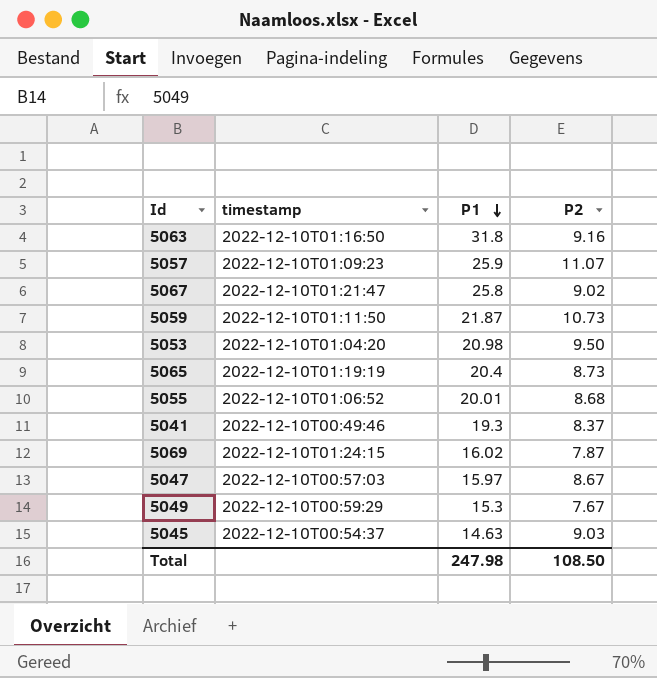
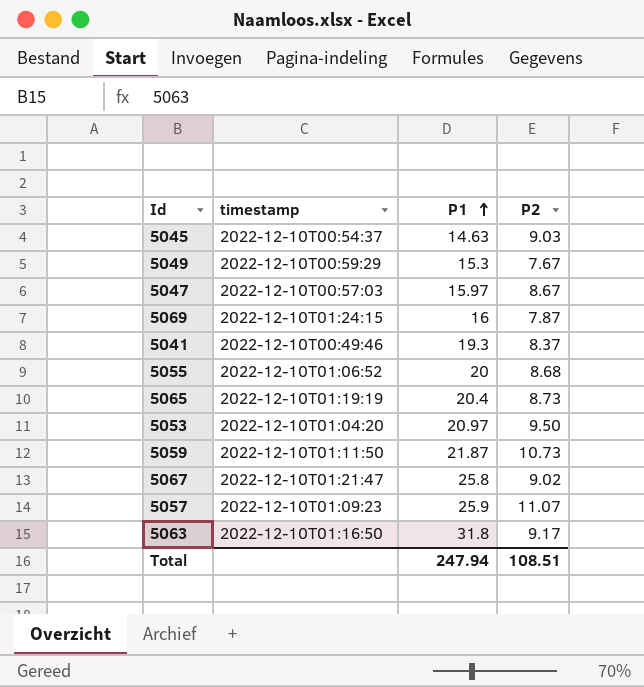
row order: P1 descending -> P1 ascending
5069 | P1: 16.02 -> 16
5055 | P1: 20.01 -> 20
5053 | P1: 20.98 -> 20.97
5063 | P2: 9.16 -> 9.17
Total | P1: 247.98 -> 247.94
Total | P2: 108.50 -> 108.51

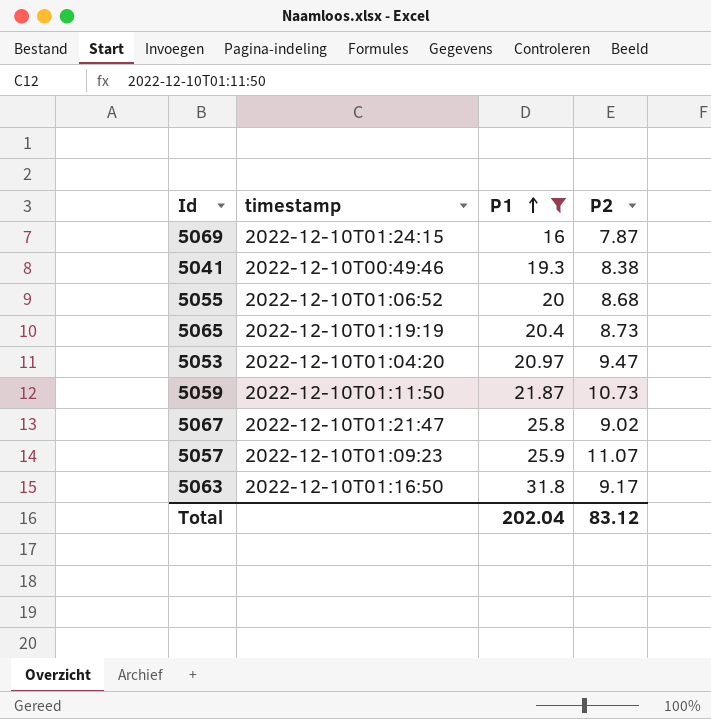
filter: none -> P1 >= 16
5041 | P2: 8.37 -> 8.38
5053 | P2: 9.50 -> 9.47
Total | P1: 247.94 -> 202.04
Total | P2: 108.51 -> 83.12

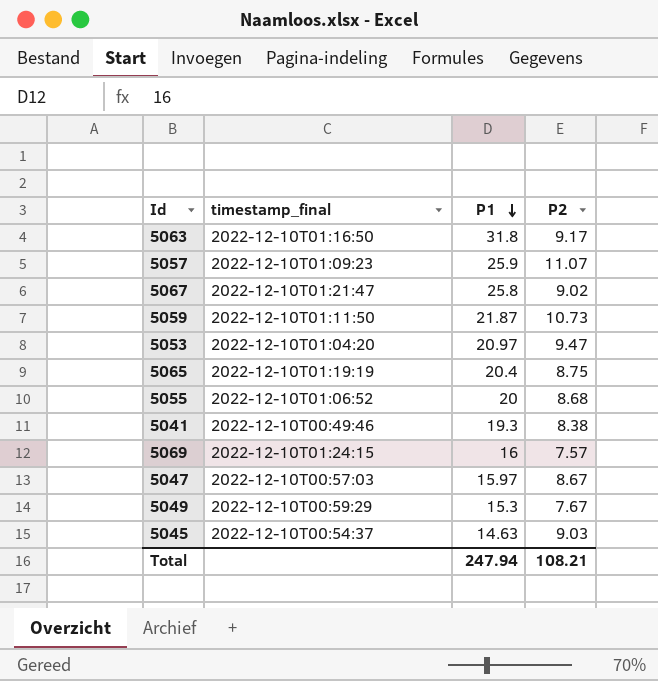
filter: P1 >= 16 -> none
row order: P1 ascending -> P1 descending
column name: timestamp -> timestamp_final
5065 | P2: 8.73 -> 8.75
5069 | P2: 7.87 -> 7.57
Total | P1: 202.04 -> 247.94
Total | P2: 83.12 -> 108.21

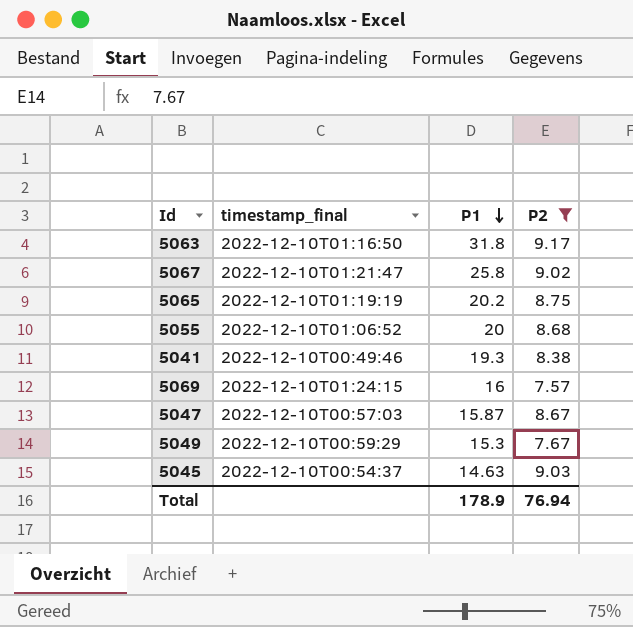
filter: none -> P2 <= 9.17
5065 | P1: 20.4 -> 20.2
5047 | P1: 15.97 -> 15.87
Total | P1: 247.94 -> 178.9
Total | P2: 108.21 -> 76.94

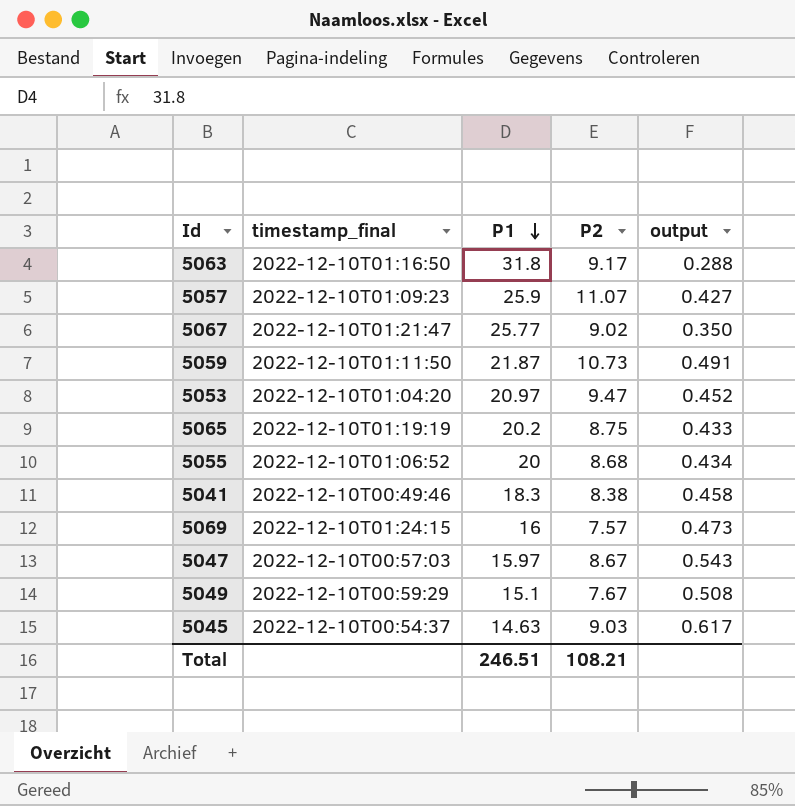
filter: P2 <= 9.17 -> none
column output | formula: none -> [P2] / [P1]
5067 | P1: 25.8 -> 25.77
5041 | P1: 19.3 -> 18.3
5047 | P1: 15.87 -> 15.97
5049 | P1: 15.3 -> 15.1
Total | P1: 178.9 -> 246.51
Total | P2: 76.94 -> 108.21

